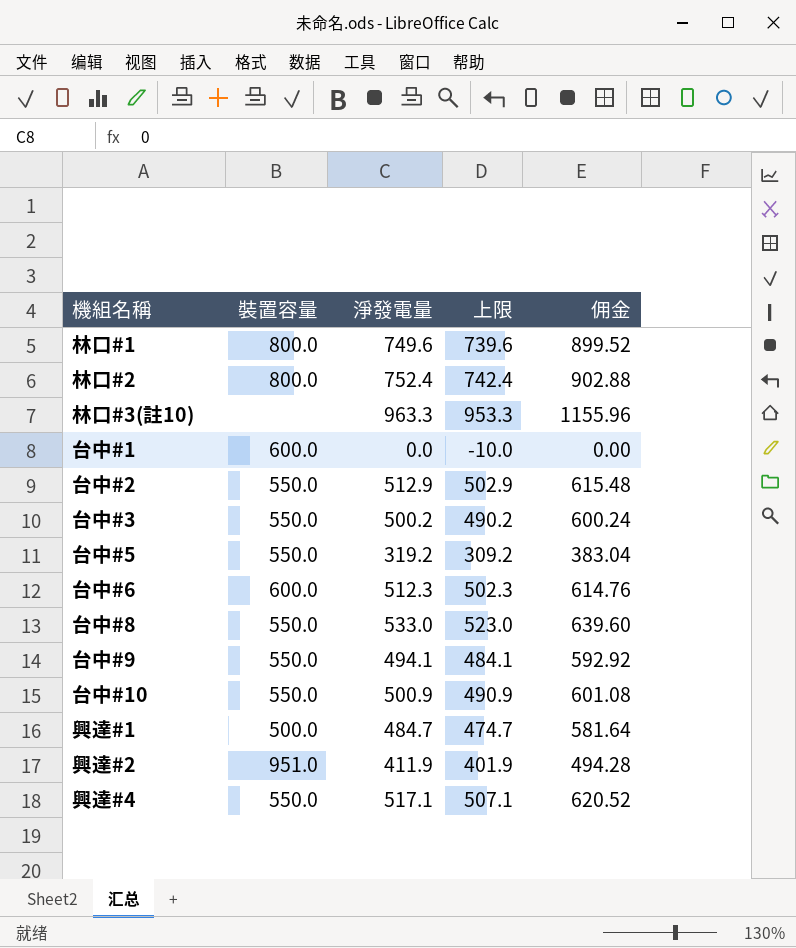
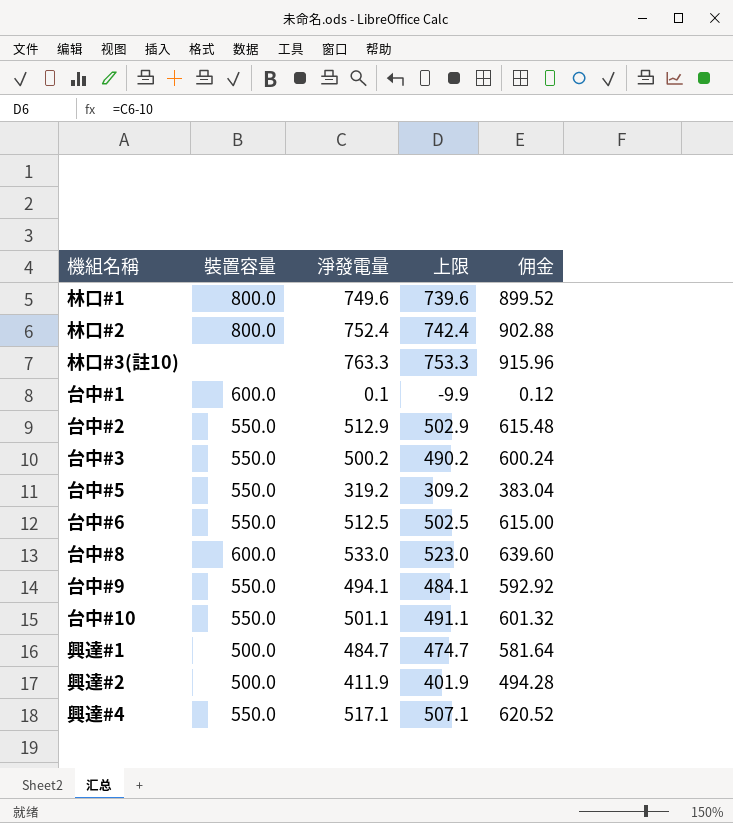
林口#3(註10) | 淨發電量: 963.3 -> 763.3
林口#3(註10) | 上限: 953.3 -> 753.3
林口#3(註10) | 佣金: 1155.96 -> 915.96
台中#1 | 淨發電量: 0.0 -> 0.1
台中#1 | 上限: -10.0 -> -9.9
台中#1 | 佣金: 0.00 -> 0.12
台中#6 | 裝置容量: 600.0 -> 550.0
台中#6 | 淨發電量: 512.3 -> 512.5
台中#6 | 上限: 502.3 -> 502.5
台中#6 | 佣金: 614.76 -> 615.00
台中#8 | 裝置容量: 550.0 -> 600.0
台中#10 | 淨發電量: 500.9 -> 501.1
台中#10 | 上限: 490.9 -> 491.1
台中#10 | 佣金: 601.08 -> 601.32
興達#2 | 裝置容量: 951.0 -> 500.0

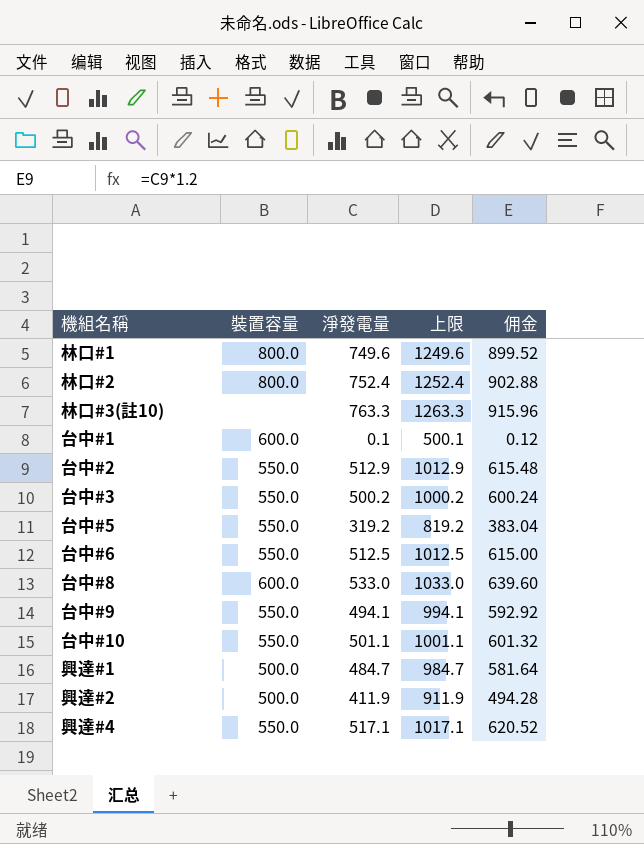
column 上限 | formula: [淨發電量] - 10 -> [淨發電量] + 500

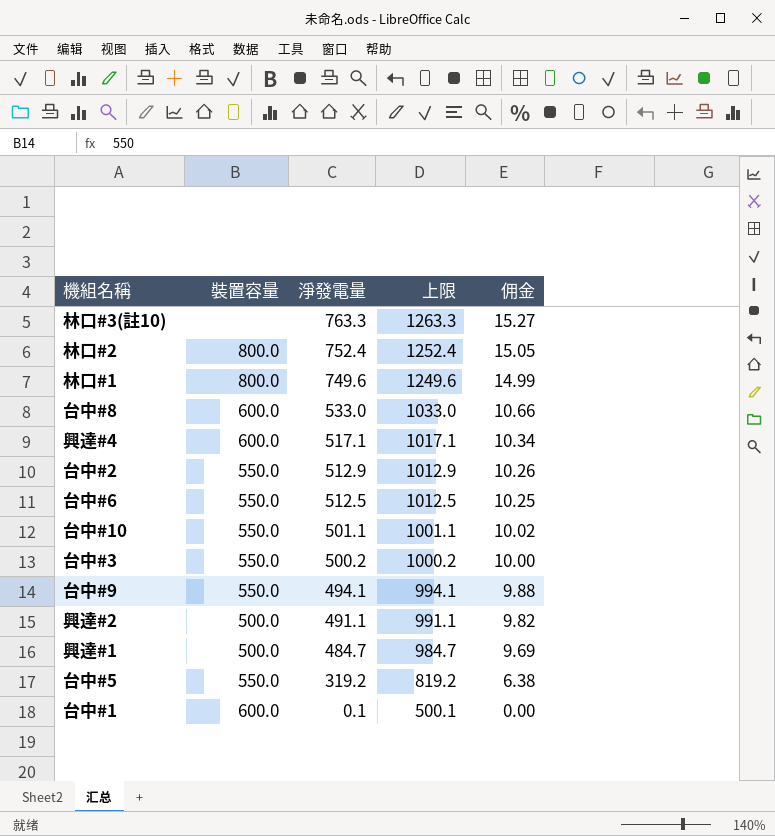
row order: none -> 淨發電量 descending
column 佣金 | formula: [淨發電量] * 1.2 -> [淨發電量] * 0.02
興達#4 | 裝置容量: 550.0 -> 600.0
興達#2 | 淨發電量: 411.9 -> 491.1
興達#2 | 上限: 911.9 -> 991.1

